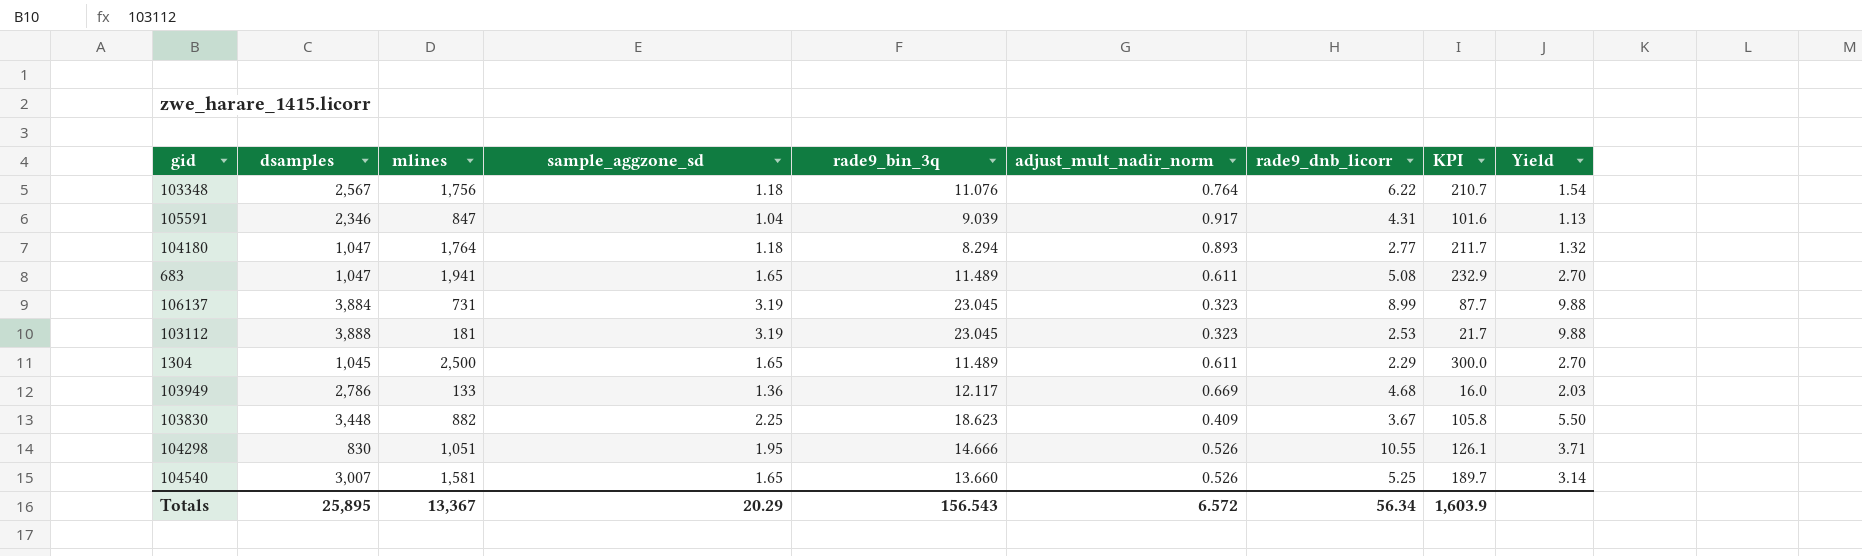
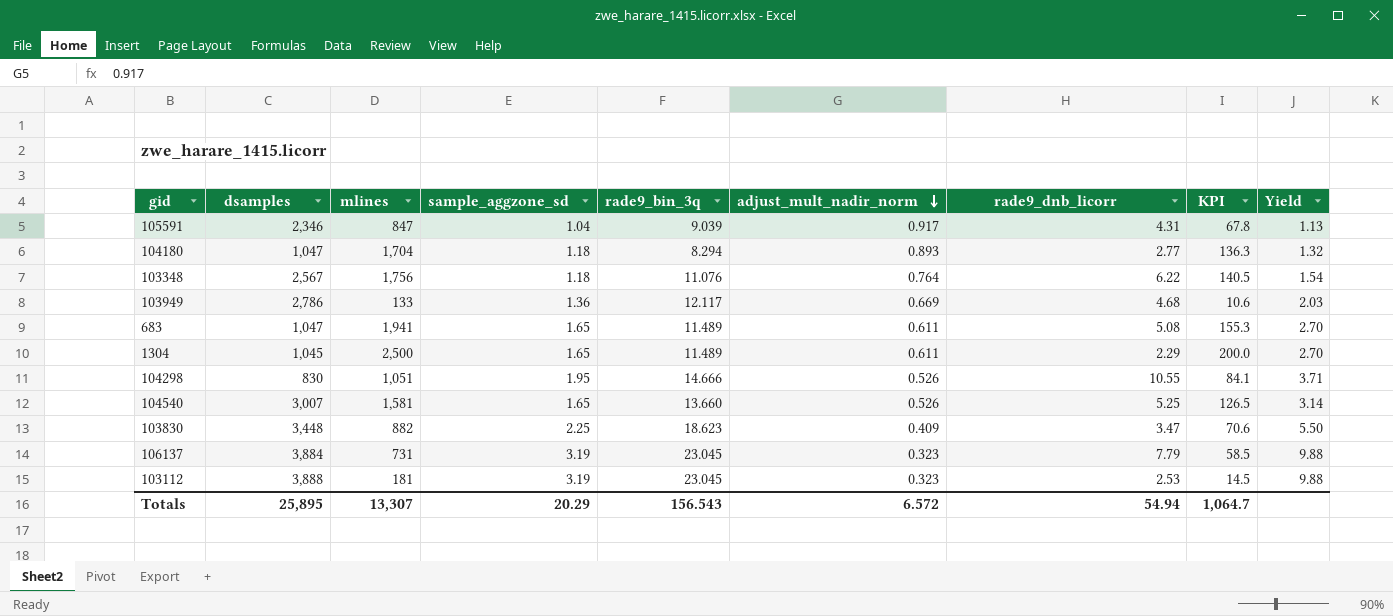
row order: none -> adjust_mult_nadir_norm descending
column KPI | formula: [mlines] * 0.12 -> [mlines] * 0.08
104180 | mlines: 1,764 -> 1,704
103830 | rade9_dnb_licorr: 3.67 -> 3.47
106137 | rade9_dnb_licorr: 8.99 -> 7.79
Totals | mlines: 13,367 -> 13,307
Totals | rade9_dnb_licorr: 56.34 -> 54.94
Totals | KPI: 1,603.9 -> 1,064.7

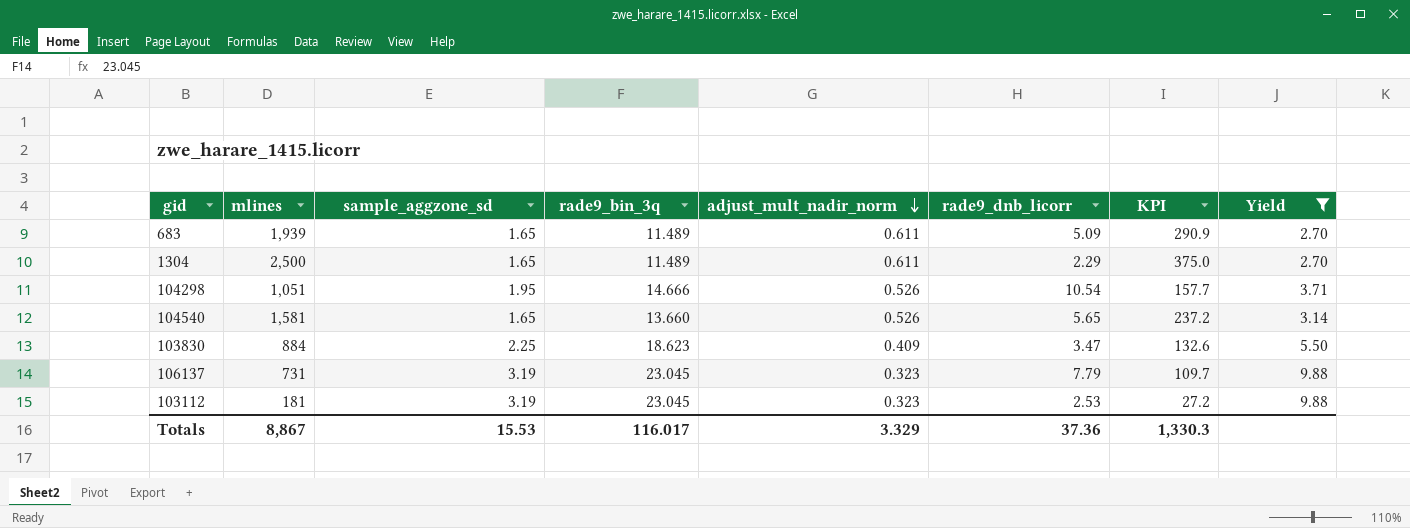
filter: none -> Yield >= 2.70
column dsamples | position: 2 -> none
column KPI | formula: [mlines] * 0.08 -> [mlines] * 0.15
683 | mlines: 1,941 -> 1,939
683 | rade9_dnb_licorr: 5.08 -> 5.09
104298 | rade9_dnb_licorr: 10.55 -> 10.54
104540 | rade9_dnb_licorr: 5.25 -> 5.65
103830 | mlines: 882 -> 884
Totals | mlines: 13,307 -> 8,867
Totals | sample_aggzone_sd: 20.29 -> 15.53
Totals | rade9_bin_3q: 156.543 -> 116.017
Totals | adjust_mult_nadir_norm: 6.572 -> 3.329
Totals | rade9_dnb_licorr: 54.94 -> 37.36
Totals | KPI: 1,064.7 -> 1,330.3

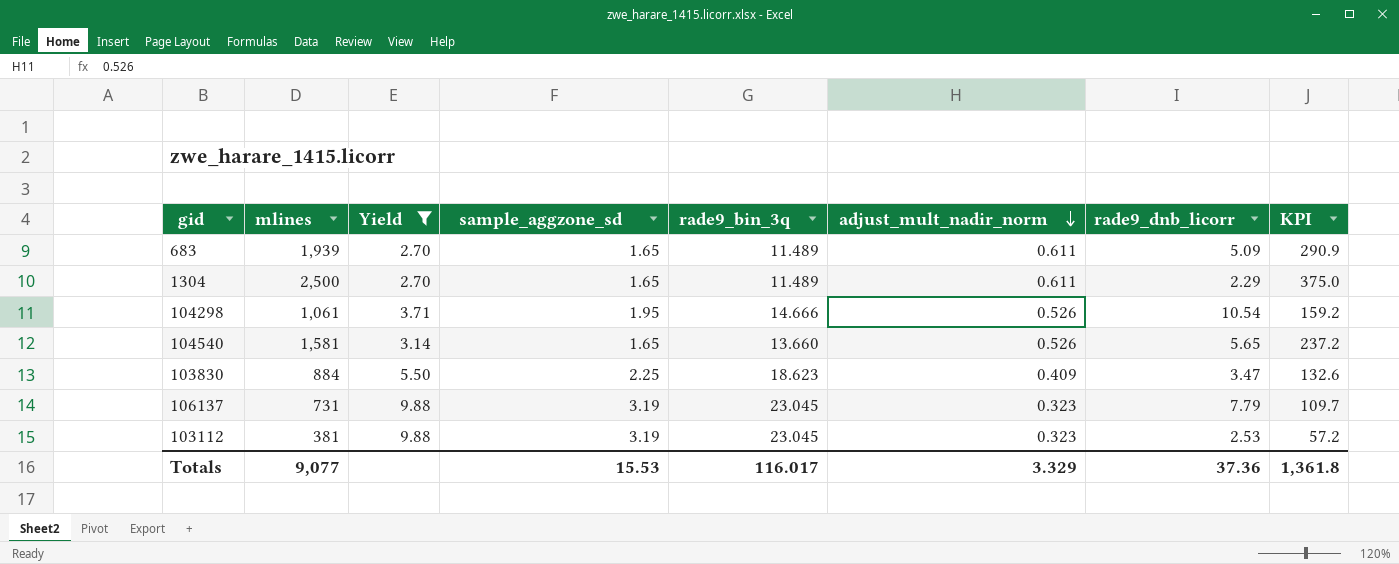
column Yield | position: 8 -> 3
104298 | mlines: 1,051 -> 1,061
104298 | KPI: 157.7 -> 159.2
103112 | mlines: 181 -> 381
103112 | KPI: 27.2 -> 57.2
Totals | mlines: 8,867 -> 9,077
Totals | KPI: 1,330.3 -> 1,361.8

